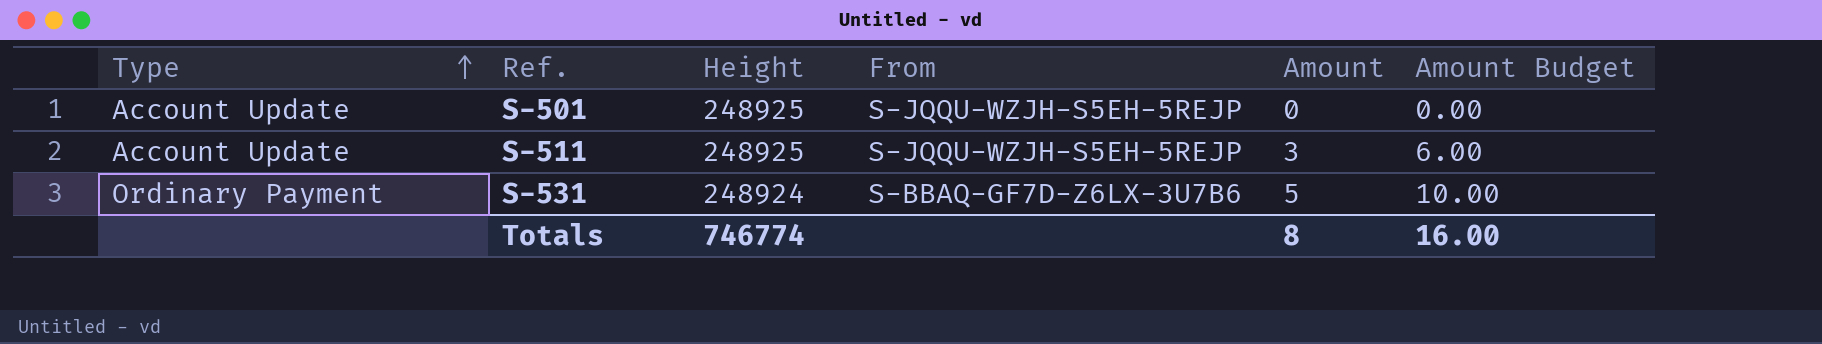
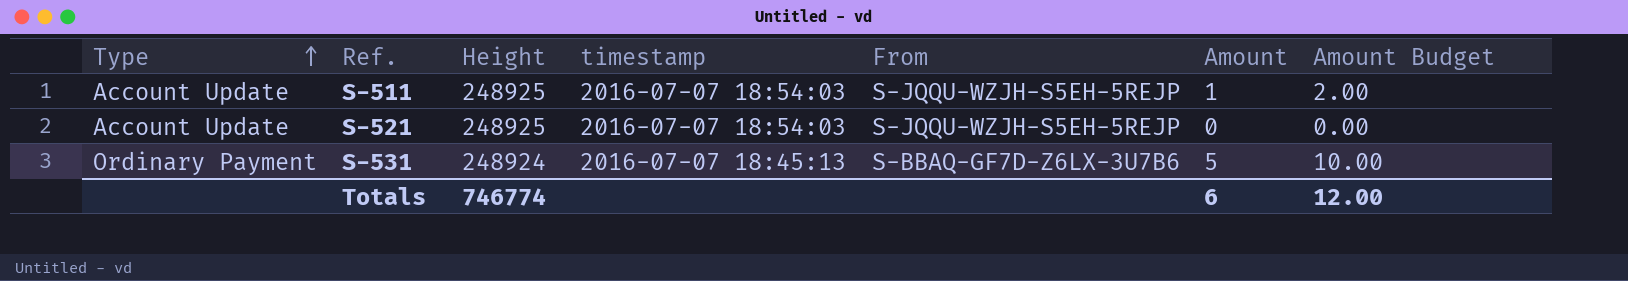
column timestamp | position: none -> 4
row S-501: Account Update | 248925 | S-JQQU-WZJH-S5EH-5REJP | 0 | 0.00 -> none
S-511 | Amount: 3 -> 1
S-511 | Amount Budget: 6.00 -> 2.00
row S-521: none -> Account Update | 248925 | 2016-07-07 18:54:03 | S-JQQU-WZJH-S5EH-5REJP | 0 | 0.00
Totals | Amount: 8 -> 6
Totals | Amount Budget: 16.00 -> 12.00

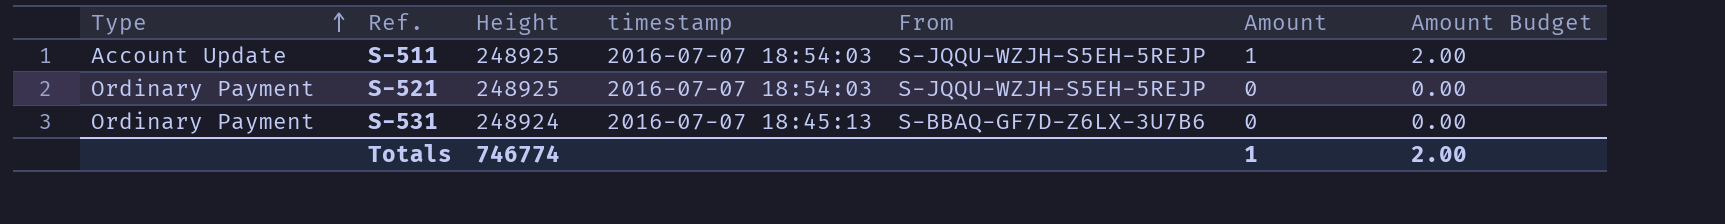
S-521 | Type: Account Update -> Ordinary Payment
S-531 | Amount: 5 -> 0
S-531 | Amount Budget: 10.00 -> 0.00
Totals | Amount: 6 -> 1
Totals | Amount Budget: 12.00 -> 2.00

